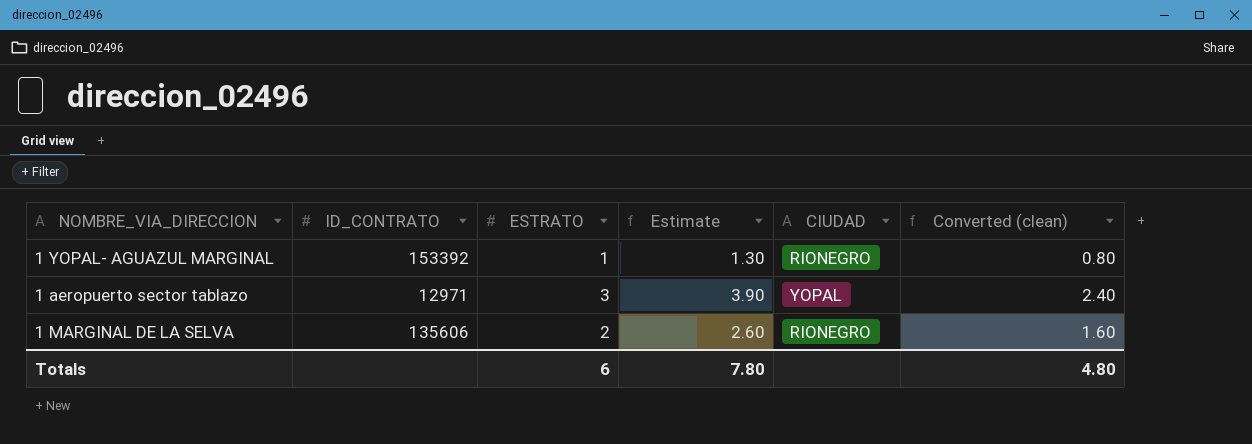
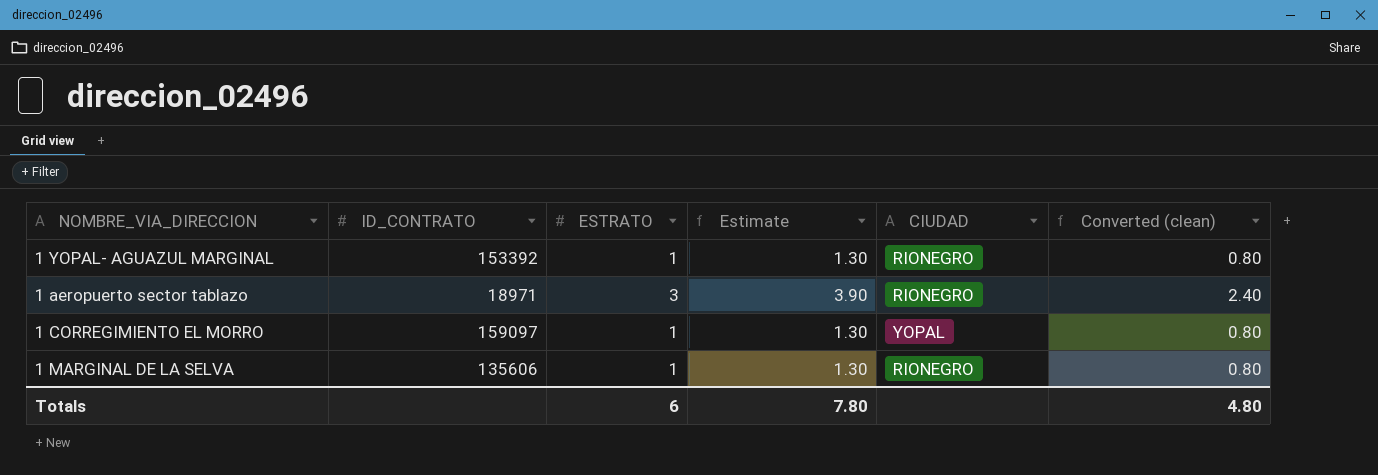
1 aeropuerto sector tablazo | ID_CONTRATO: 12971 -> 18971
1 aeropuerto sector tablazo | CIUDAD: YOPAL -> RIONEGRO
row 1 CORREGIMIENTO EL MORRO: none -> 159097 | 1 | 1.30 | YOPAL | 0.80
1 MARGINAL DE LA SELVA | ESTRATO: 2 -> 1
1 MARGINAL DE LA SELVA | Estimate: 2.60 -> 1.30
1 MARGINAL DE LA SELVA | Converted (clean): 1.60 -> 0.80

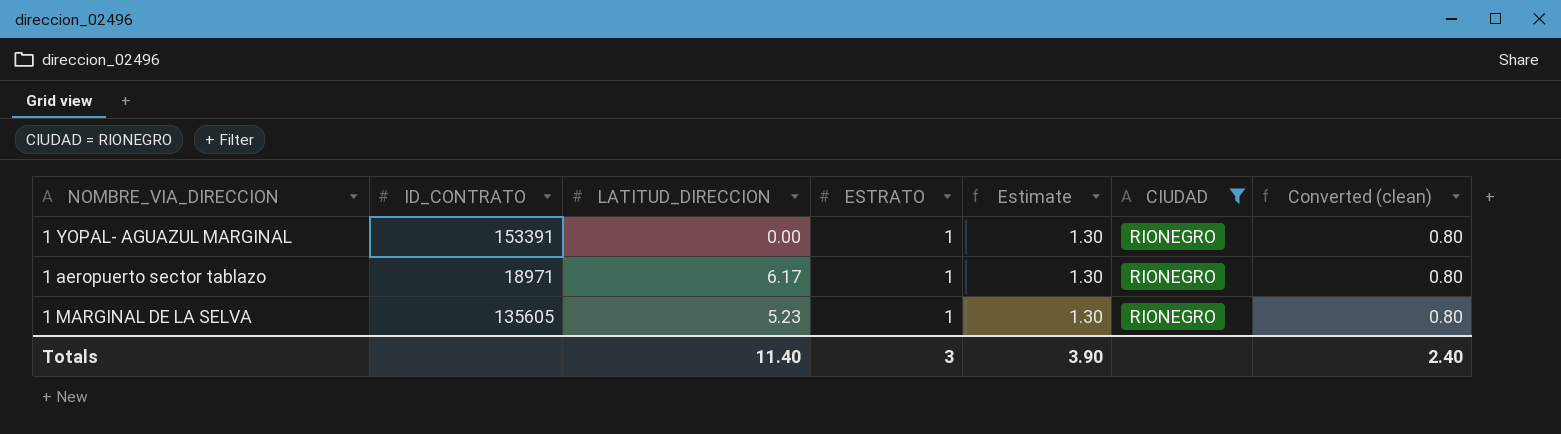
filter: none -> CIUDAD = RIONEGRO
column LATITUD_DIRECCION | position: none -> 3
1 YOPAL- AGUAZUL MARGINAL | ID_CONTRATO: 153392 -> 153391
1 aeropuerto sector tablazo | ESTRATO: 3 -> 1
1 aeropuerto sector tablazo | Estimate: 3.90 -> 1.30
1 aeropuerto sector tablazo | Converted (clean): 2.40 -> 0.80
1 MARGINAL DE LA SELVA | ID_CONTRATO: 135606 -> 135605
Totals | ESTRATO: 6 -> 3
Totals | Estimate: 7.80 -> 3.90
Totals | Converted (clean): 4.80 -> 2.40

